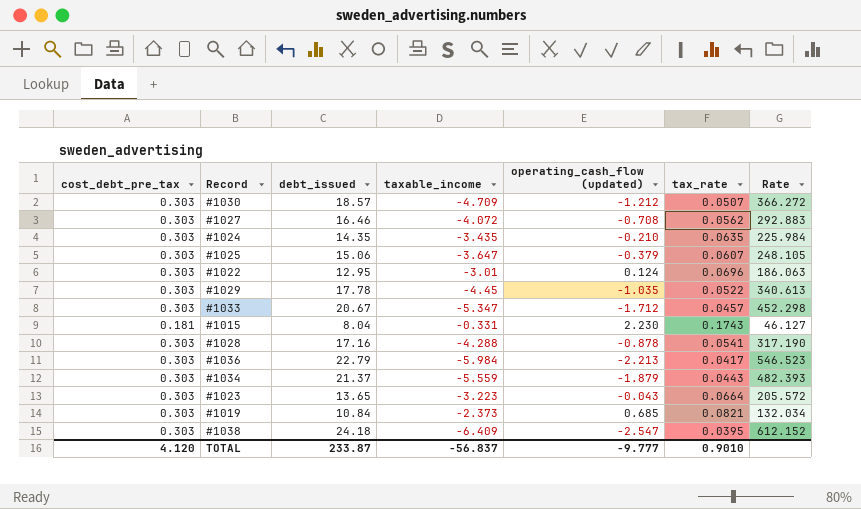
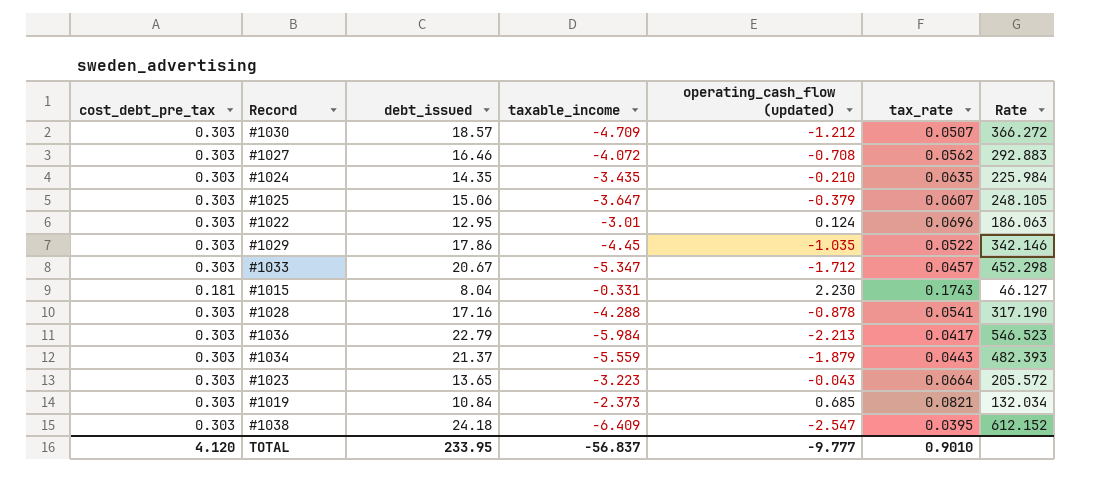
#1029 | debt_issued: 17.78 -> 17.86
#1029 | Rate: 340.613 -> 342.146
TOTAL | debt_issued: 233.87 -> 233.95

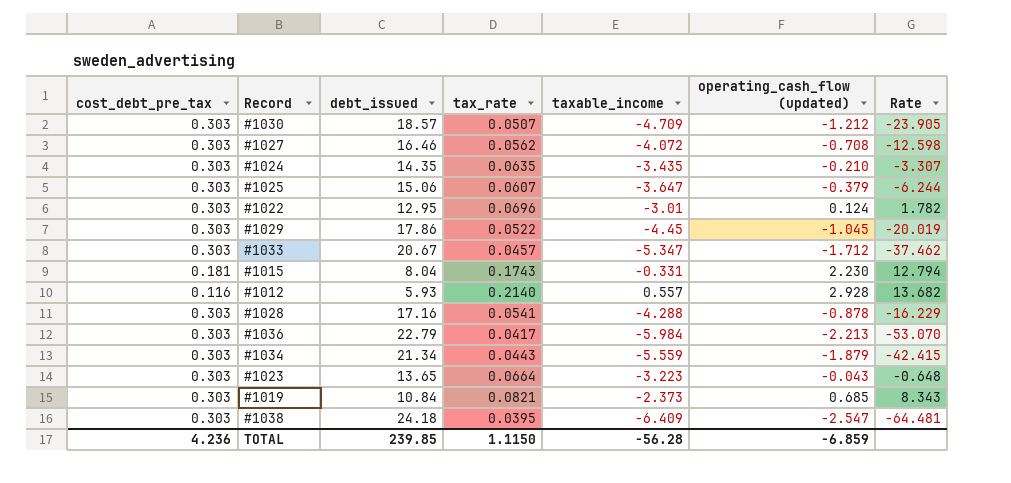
column tax_rate | position: 6 -> 4
column Rate | formula: [debt_issued] / [tax_rate] -> [operating_cash_flow (updated)] / [tax_rate]
#1029 | operating_cash_flow (updated): -1.035 -> -1.045
row #1012: none -> 0.116 | 5.93 | 0.2140 | 0.557 | 2.928 | 13.682
#1034 | debt_issued: 21.37 -> 21.34
TOTAL | cost_debt_pre_tax: 4.120 -> 4.236
TOTAL | debt_issued: 233.95 -> 239.85
TOTAL | tax_rate: 0.9010 -> 1.1150
TOTAL | taxable_income: -56.837 -> -56.28
TOTAL | operating_cash_flow (updated): -9.777 -> -6.859

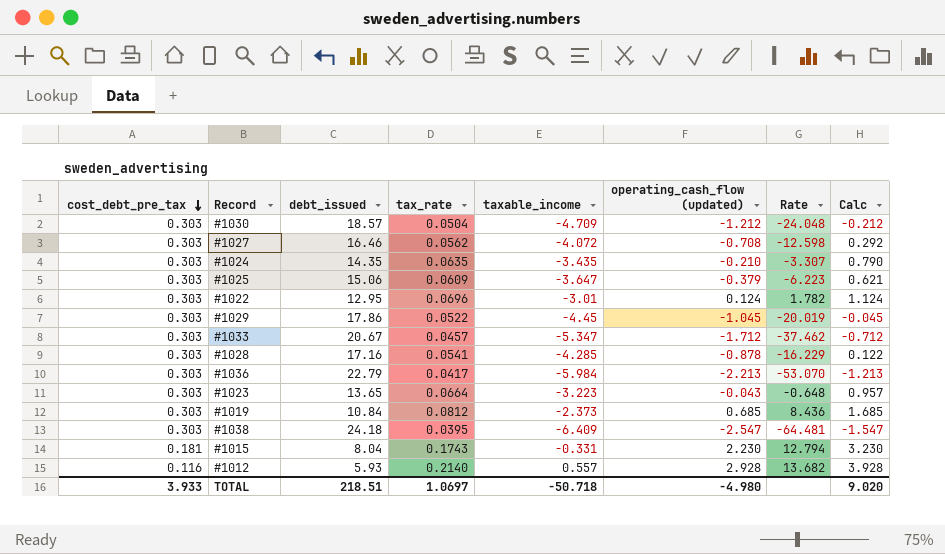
row order: none -> cost_debt_pre_tax descending
column Calc | formula: none -> [operating_cash_flow (updated)] + 1
row #1034: 0.303 | 21.34 | 0.0443 | -5.559 | -1.879 | -42.415 -> none
#1030 | tax_rate: 0.0507 -> 0.0504
#1030 | Rate: -23.905 -> -24.048
#1025 | tax_rate: 0.0607 -> 0.0609
#1025 | Rate: -6.244 -> -6.223
#1028 | taxable_income: -4.288 -> -4.285
#1019 | tax_rate: 0.0821 -> 0.0812
#1019 | Rate: 8.343 -> 8.436
TOTAL | cost_debt_pre_tax: 4.236 -> 3.933
TOTAL | debt_issued: 239.85 -> 218.51
TOTAL | tax_rate: 1.1150 -> 1.0697
TOTAL | taxable_income: -56.28 -> -50.718
TOTAL | operating_cash_flow (updated): -6.859 -> -4.980

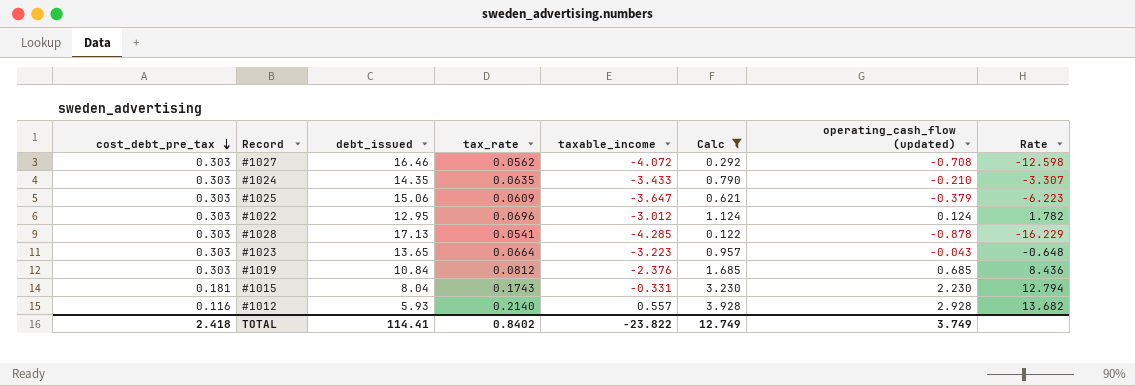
filter: none -> Calc >= 0.122
column Calc | position: 8 -> 6
#1024 | taxable_income: -3.435 -> -3.433
#1022 | taxable_income: -3.01 -> -3.012
#1028 | debt_issued: 17.16 -> 17.13
#1019 | taxable_income: -2.373 -> -2.376
TOTAL | cost_debt_pre_tax: 3.933 -> 2.418
TOTAL | debt_issued: 218.51 -> 114.41
TOTAL | tax_rate: 1.0697 -> 0.8402
TOTAL | taxable_income: -50.718 -> -23.822
TOTAL | Calc: 9.020 -> 12.749
TOTAL | operating_cash_flow (updated): -4.980 -> 3.749

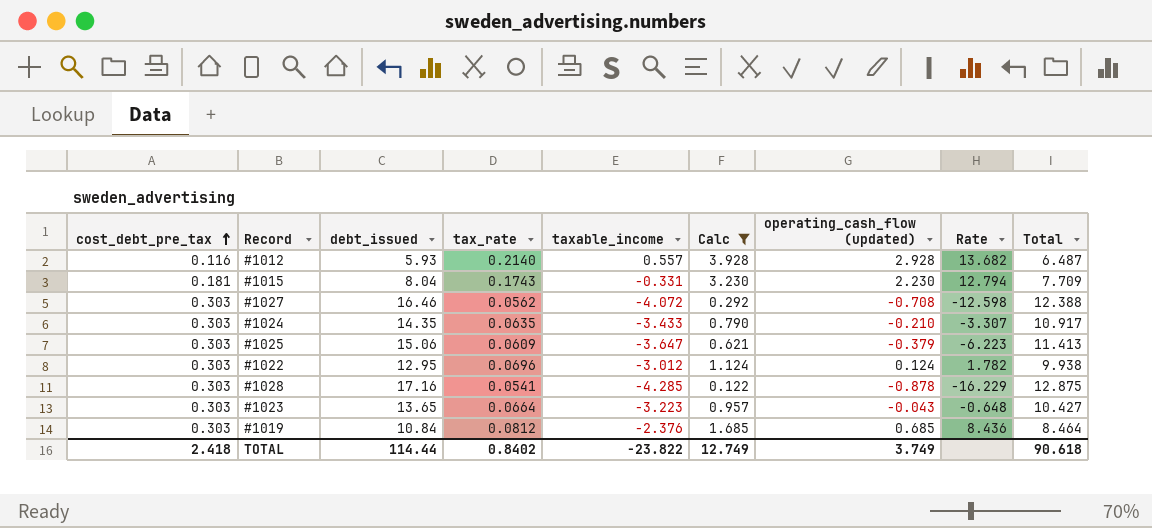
row order: cost_debt_pre_tax descending -> cost_debt_pre_tax ascending
column Total | formula: none -> [debt_issued] + [taxable_income]
#1028 | debt_issued: 17.13 -> 17.16
TOTAL | debt_issued: 114.41 -> 114.44

